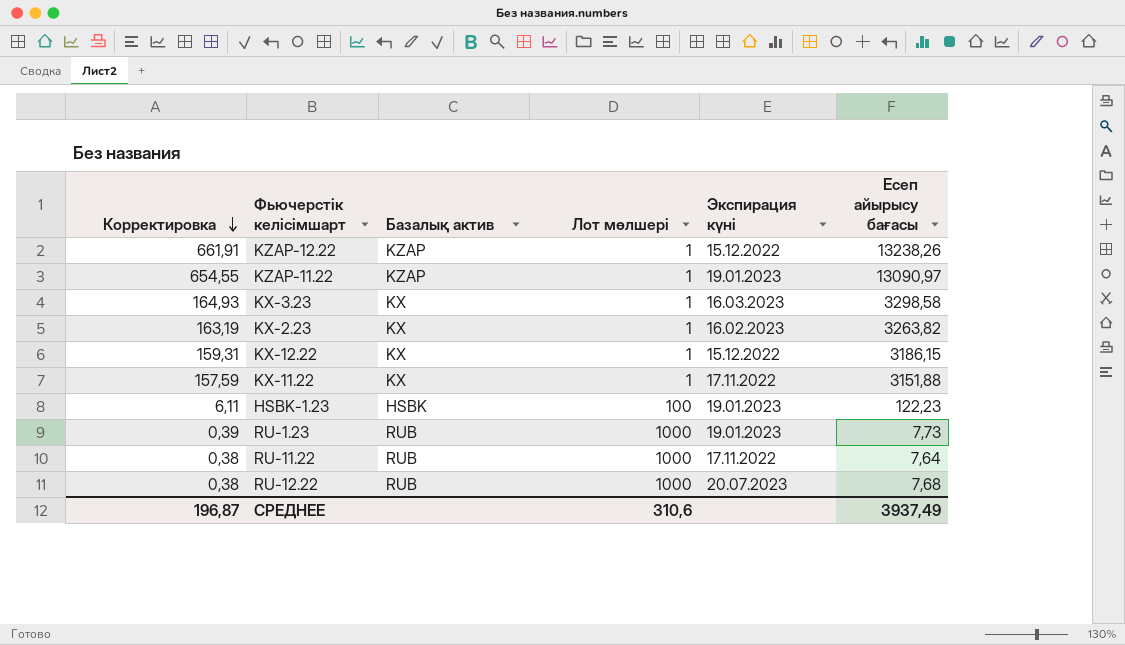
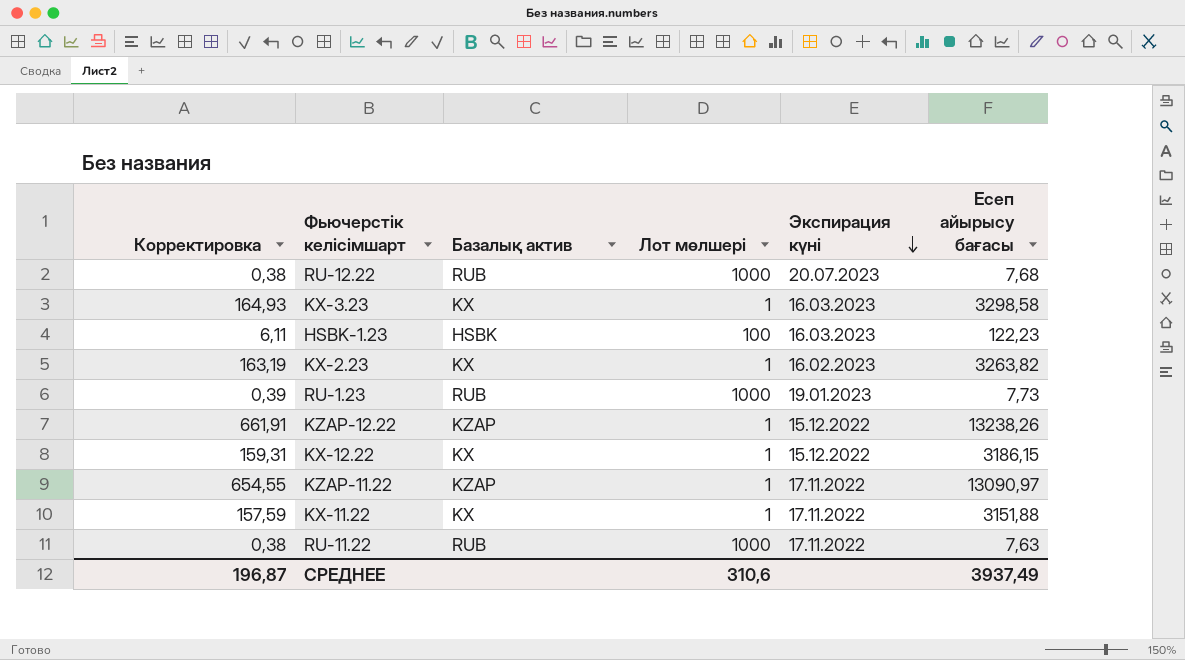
row order: Корректировка descending -> Экспирация күні descending
HSBK-1.23 | Экспирация күні: 19.01.2023 -> 16.03.2023
KZAP-11.22 | Экспирация күні: 19.01.2023 -> 17.11.2022
RU-11.22 | Есеп айырысу бағасы: 7,64 -> 7,63

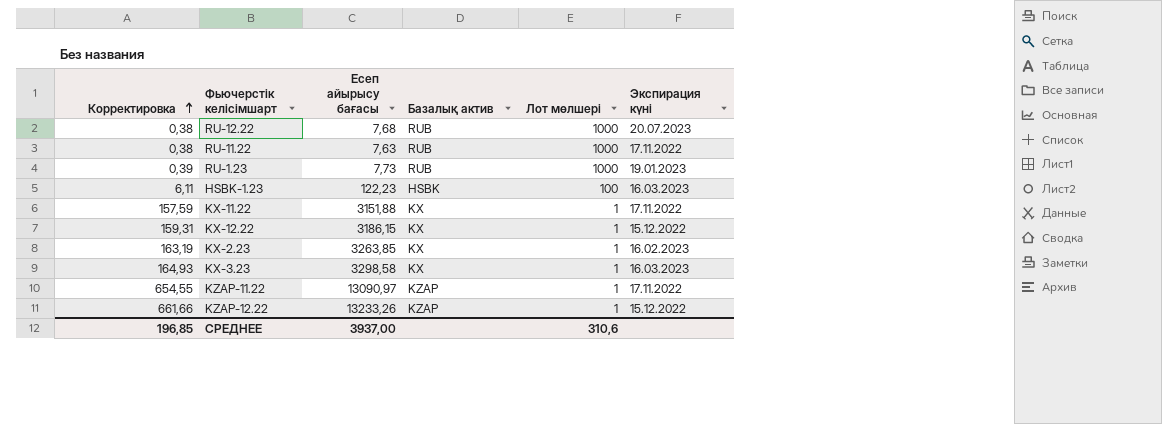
row order: Экспирация күні descending -> Корректировка ascending
column Есеп айырысу бағасы | position: 6 -> 3
KX-2.23 | Есеп айырысу бағасы: 3263,82 -> 3263,85
KZAP-12.22 | Корректировка: 661,91 -> 661,66
KZAP-12.22 | Есеп айырысу бағасы: 13238,26 -> 13233,26
СРЕДНЕЕ | Корректировка: 196,87 -> 196,85
СРЕДНЕЕ | Есеп айырысу бағасы: 3937,49 -> 3937,00

